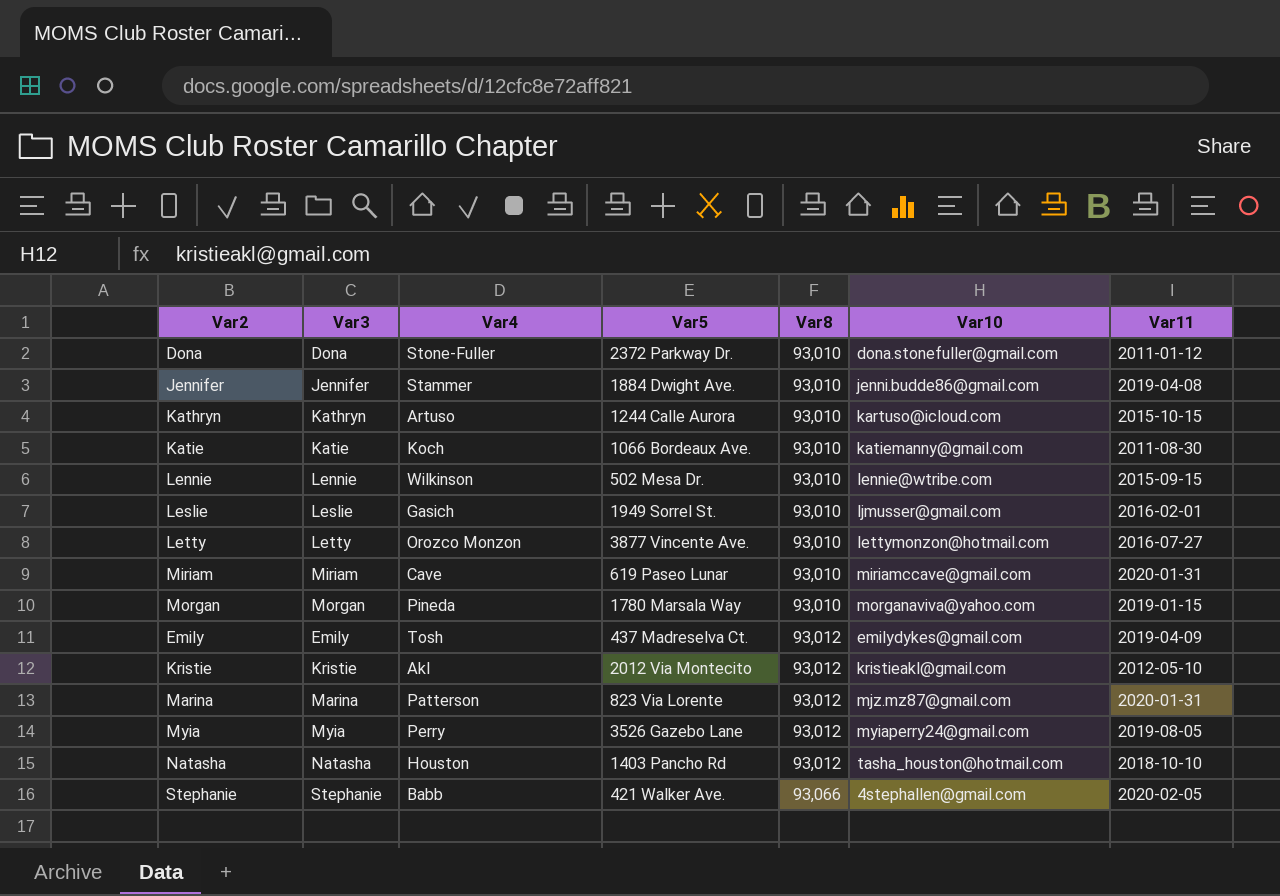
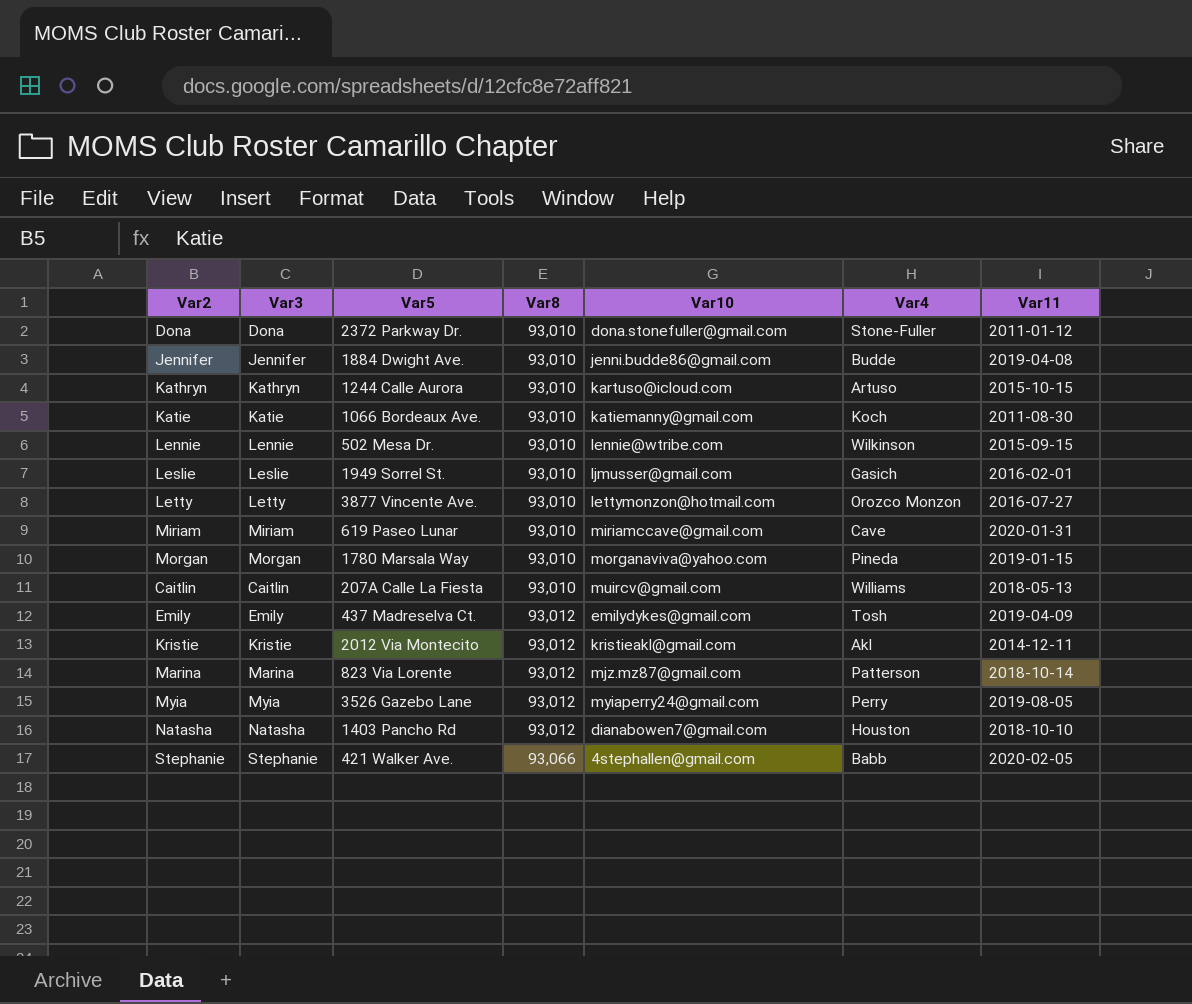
column Var4 | position: 3 -> 6
Jennifer | Var4: Stammer -> Budde
row Caitlin: none -> Caitlin | 207A Calle La Fiesta | 93,010 | muircv@gmail.com | Williams | 2018-05-13
Kristie | Var11: 2012-05-10 -> 2014-12-11
Marina | Var11: 2020-01-31 -> 2018-10-14
Natasha | Var10: tasha_houston@hotmail.com -> dianabowen7@gmail.com

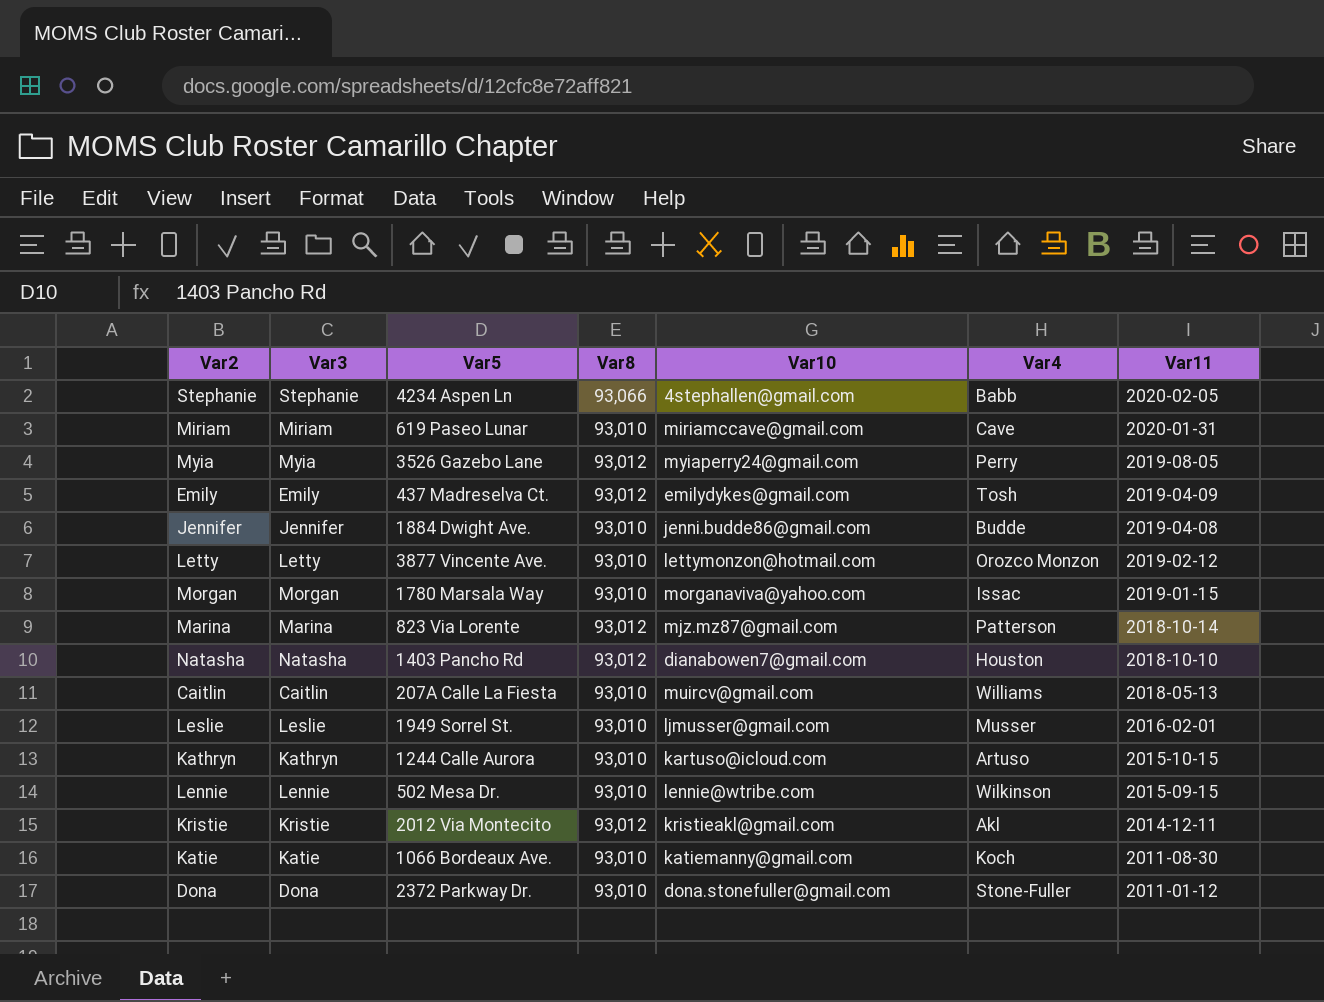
row order: Var8 ascending -> Var11 descending
Stephanie | Var5: 421 Walker Ave. -> 4234 Aspen Ln
Letty | Var11: 2016-07-27 -> 2019-02-12
Morgan | Var4: Pineda -> Issac
Leslie | Var4: Gasich -> Musser

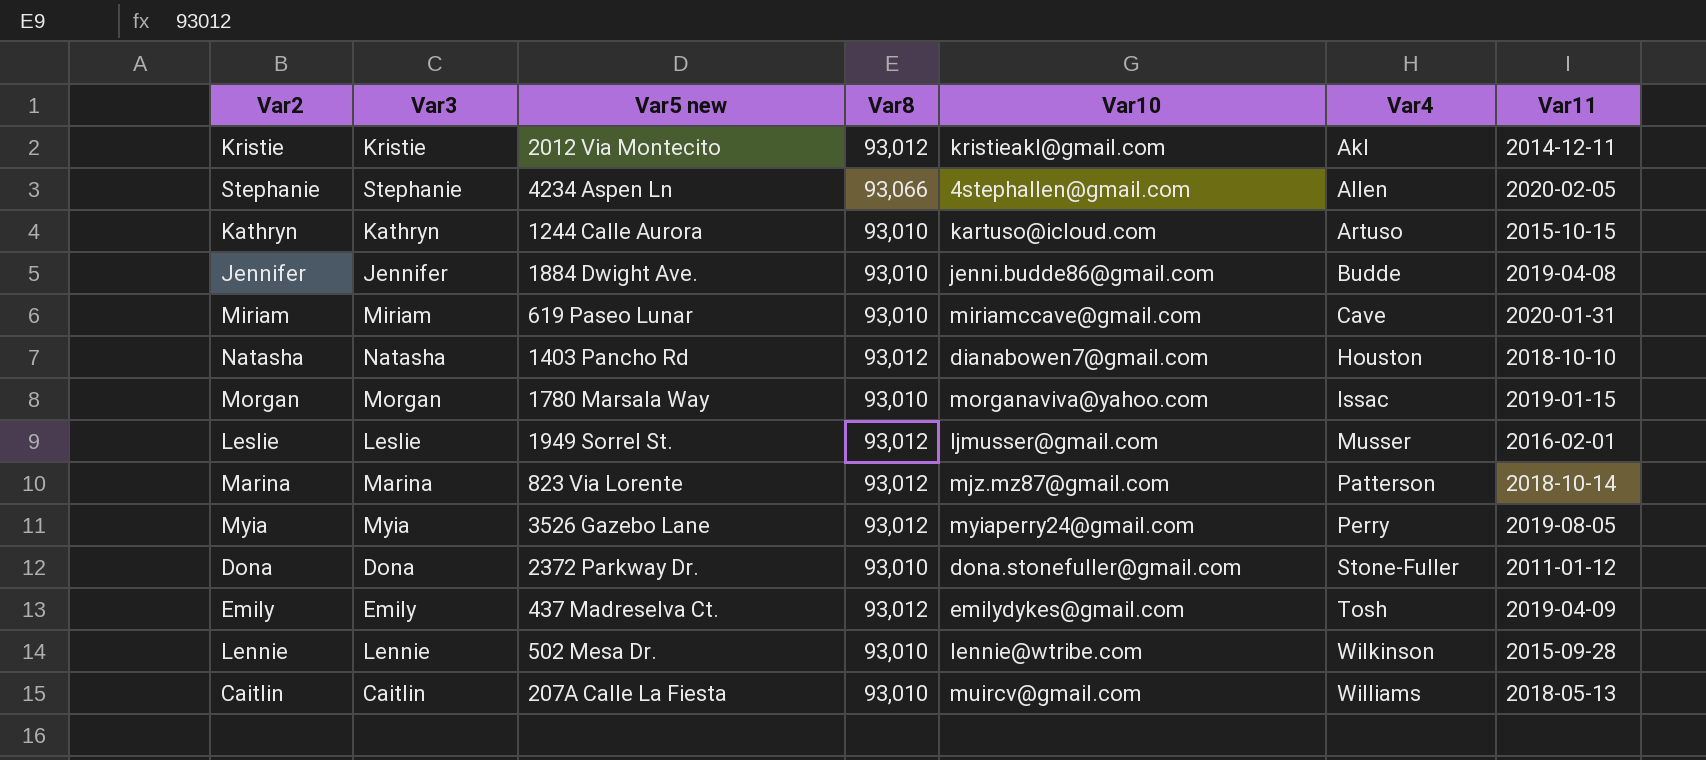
row order: Var11 descending -> Var4 ascending
column name: Var5 -> Var5 new
row Letty: Letty | 3877 Vincente Ave. | 93,010 | lettymonzon@hotmail.com | Orozco Monzon | 2019-02-12 -> none
row Katie: Katie | 1066 Bordeaux Ave. | 93,010 | katiemanny@gmail.com | Koch | 2011-08-30 -> none
Stephanie | Var4: Babb -> Allen
Leslie | Var8: 93,010 -> 93,012
Lennie | Var11: 2015-09-15 -> 2015-09-28

